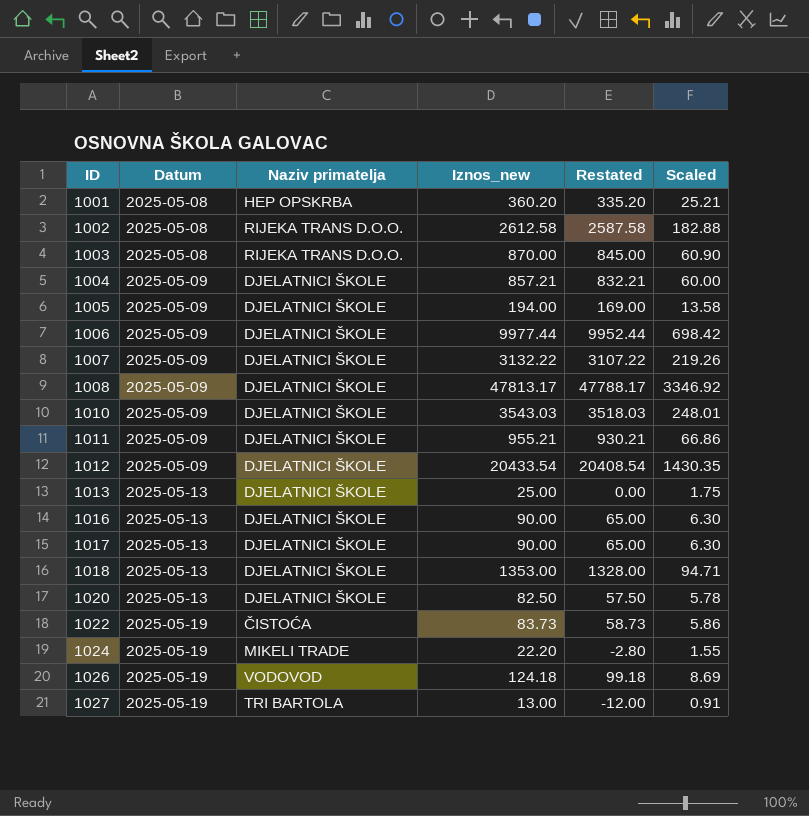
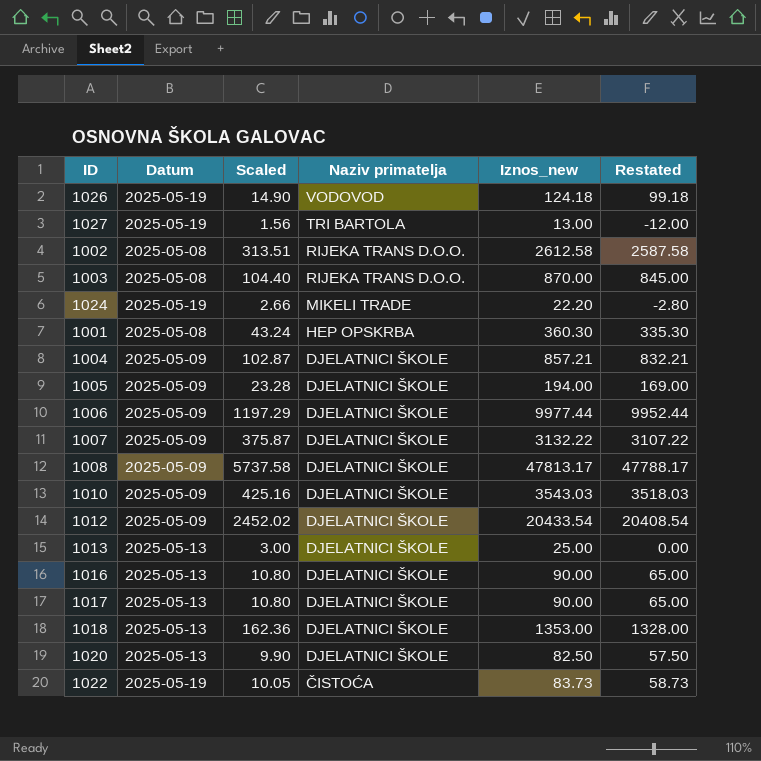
row order: ID ascending -> Naziv primatelja descending
column Scaled | formula: [Iznos_new] * 0.07 -> [Iznos_new] * 0.12
column Scaled | position: 6 -> 3
row 1011: 2025-05-09 | DJELATNICI ŠKOLE | 955.21 | 930.21 | 66.86 -> none
1001 | Iznos_new: 360.20 -> 360.30
1001 | Restated: 335.20 -> 335.30

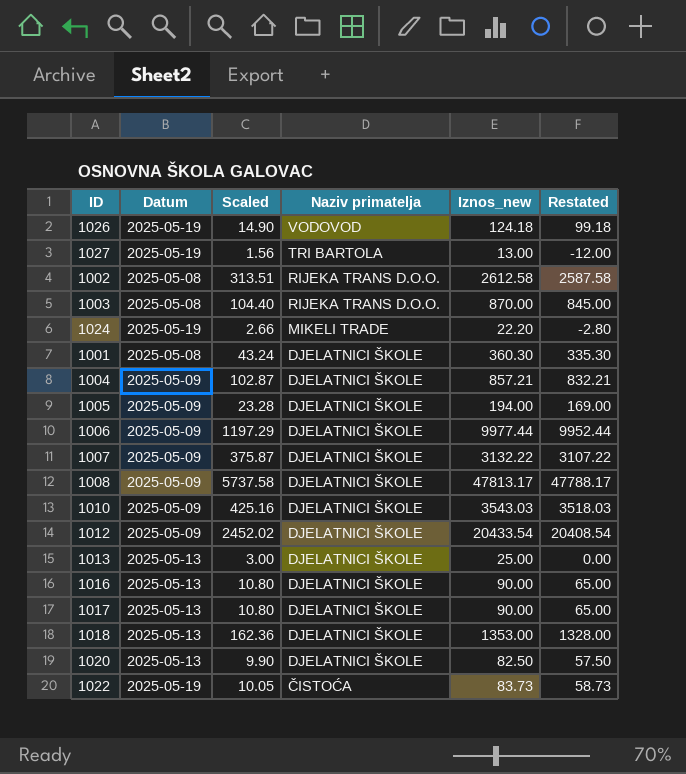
1001 | Naziv primatelja: HEP OPSKRBA -> DJELATNICI ŠKOLE

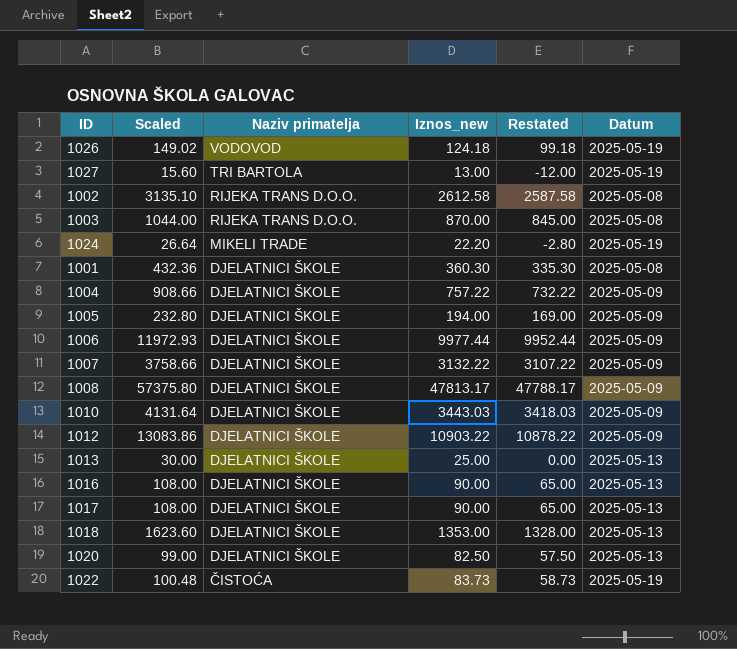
column Scaled | formula: [Iznos_new] * 0.12 -> [Iznos_new] * 1.2
column Datum | position: 2 -> 6
1004 | Iznos_new: 857.21 -> 757.22
1004 | Restated: 832.21 -> 732.22
1010 | Iznos_new: 3543.03 -> 3443.03
1010 | Restated: 3518.03 -> 3418.03
1012 | Iznos_new: 20433.54 -> 10903.22
1012 | Restated: 20408.54 -> 10878.22

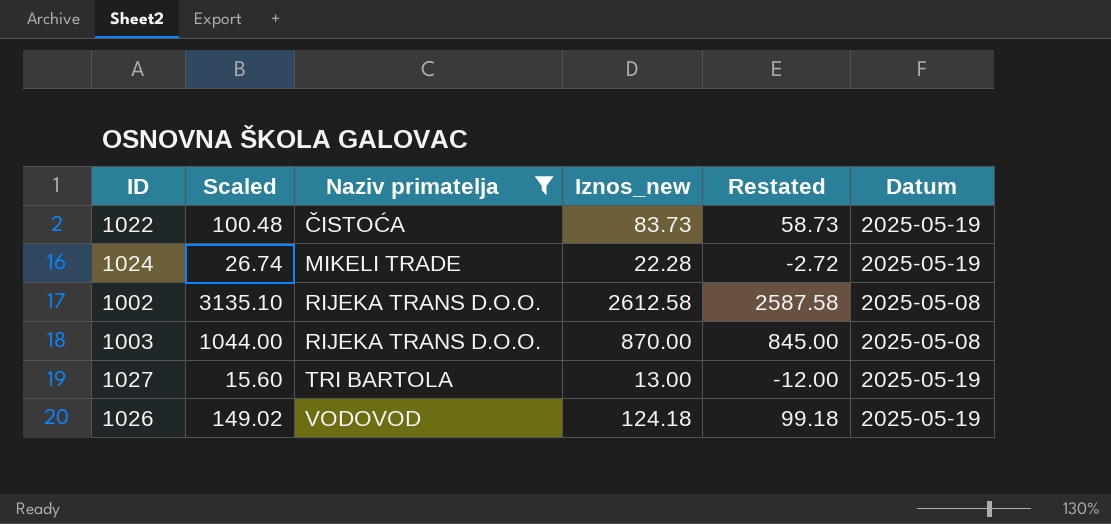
filter: none -> Naziv primatelja != DJELATNICI ŠKOLE
row order: Naziv primatelja descending -> Naziv primatelja ascending
1024 | Scaled: 26.64 -> 26.74
1024 | Iznos_new: 22.20 -> 22.28
1024 | Restated: -2.80 -> -2.72

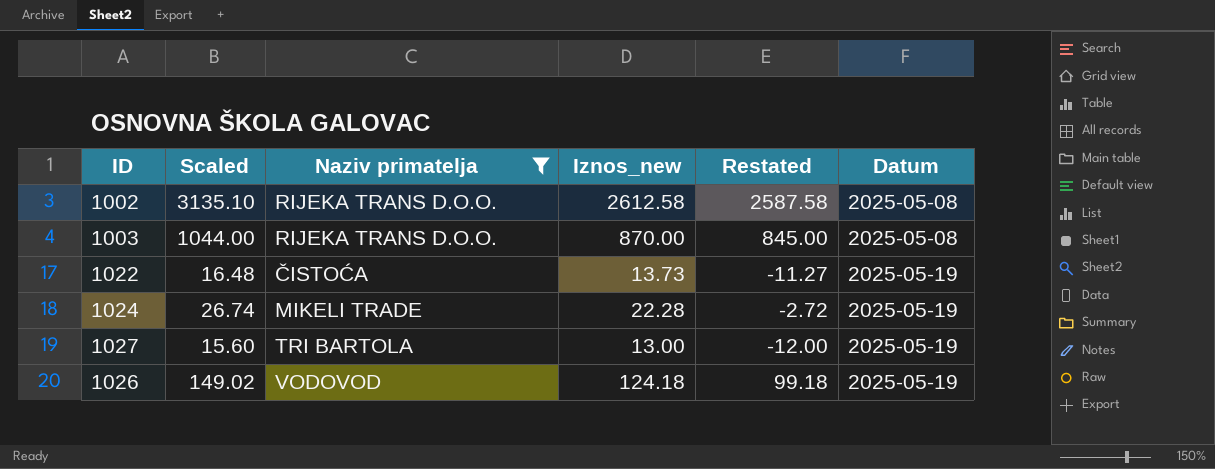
row order: Naziv primatelja ascending -> Datum ascending
1022 | Scaled: 100.48 -> 16.48
1022 | Iznos_new: 83.73 -> 13.73
1022 | Restated: 58.73 -> -11.27

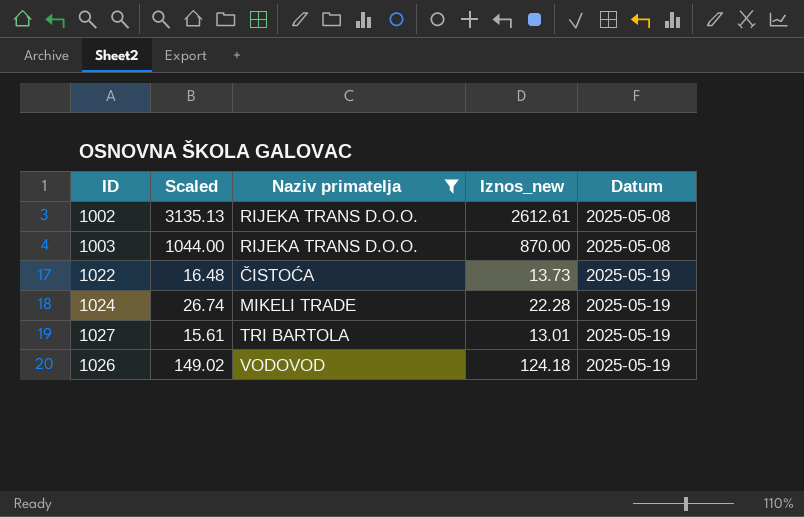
column Restated | formula: [Iznos_new] - 25 -> none
1002 | Scaled: 3135.10 -> 3135.13
1002 | Iznos_new: 2612.58 -> 2612.61
1027 | Scaled: 15.60 -> 15.61
1027 | Iznos_new: 13.00 -> 13.01

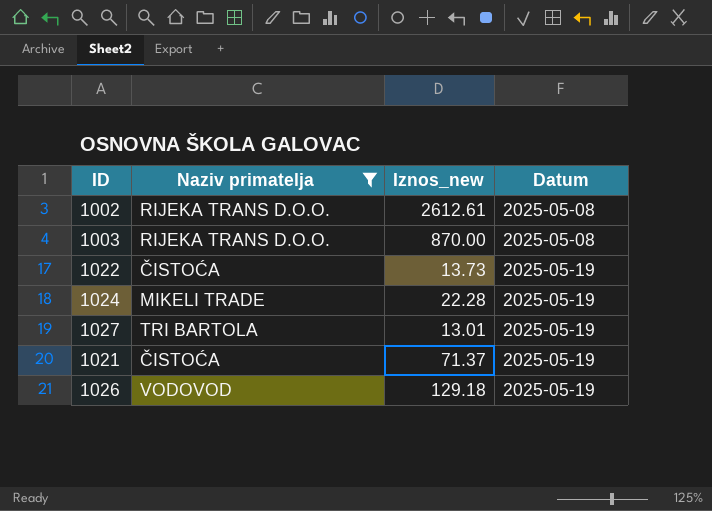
column Scaled | formula: [Iznos_new] * 1.2 -> none
row 1021: none -> ČISTOĆA | 71.37 | 2025-05-19
1026 | Iznos_new: 124.18 -> 129.18

